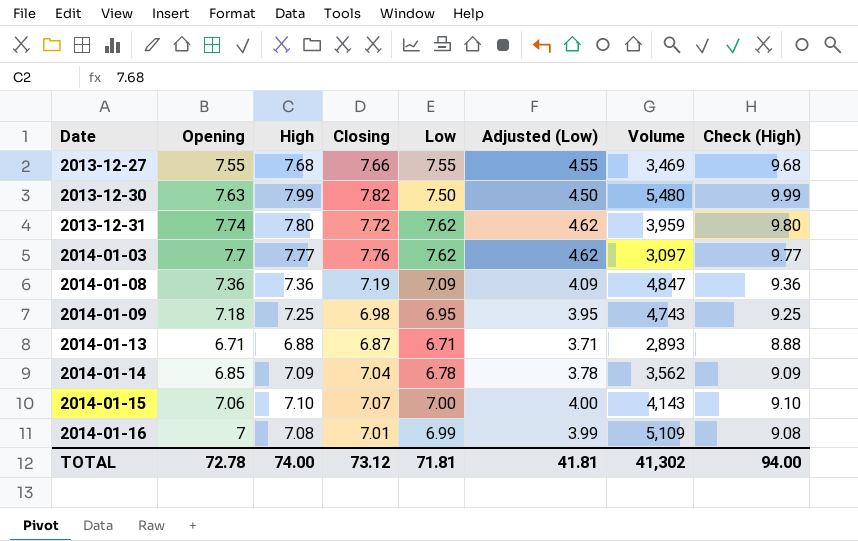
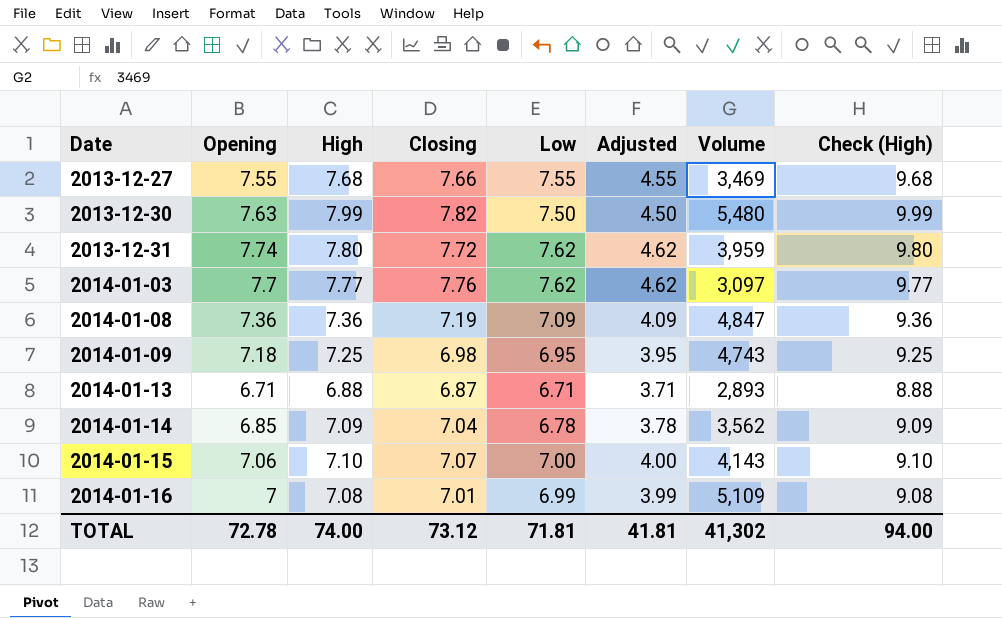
column name: Adjusted (Low) -> Adjusted

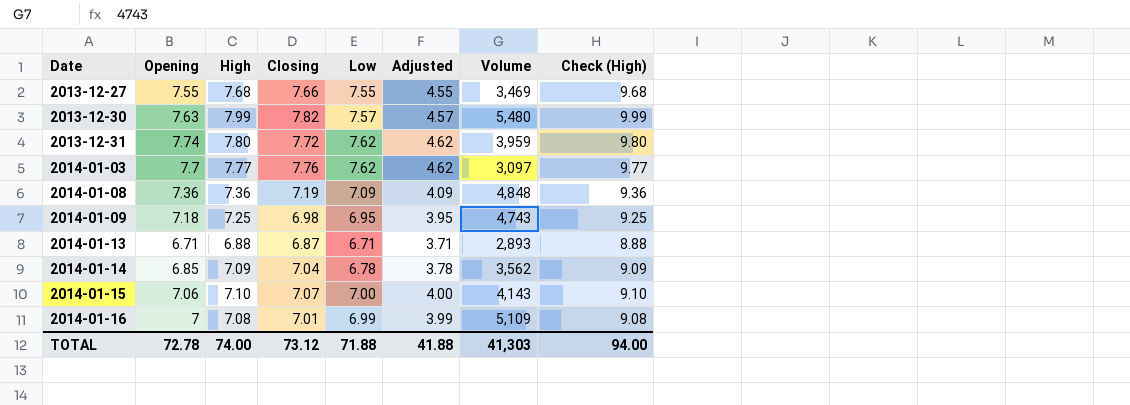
2013-12-30 | Low: 7.50 -> 7.57
2013-12-30 | Adjusted: 4.50 -> 4.57
2014-01-08 | Volume: 4,847 -> 4,848
TOTAL | Low: 71.81 -> 71.88
TOTAL | Adjusted: 41.81 -> 41.88
TOTAL | Volume: 41,302 -> 41,303

